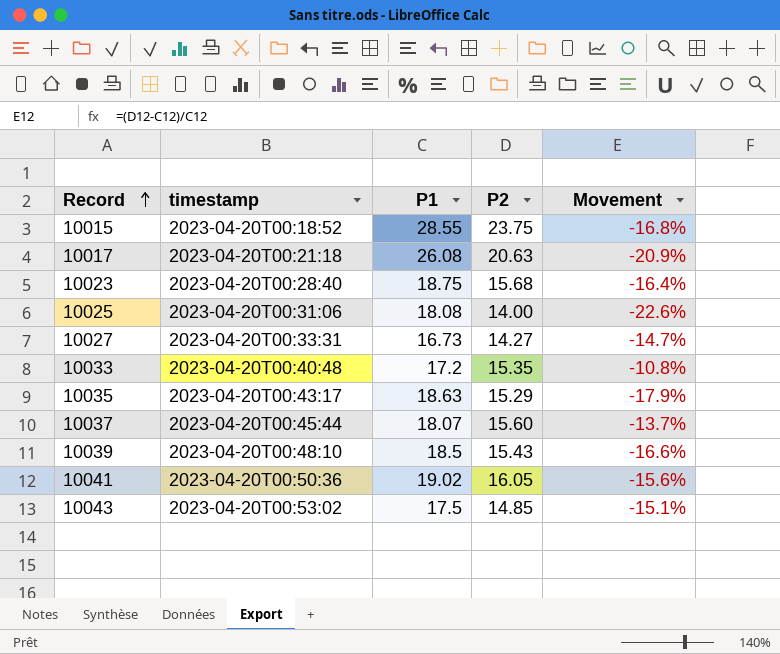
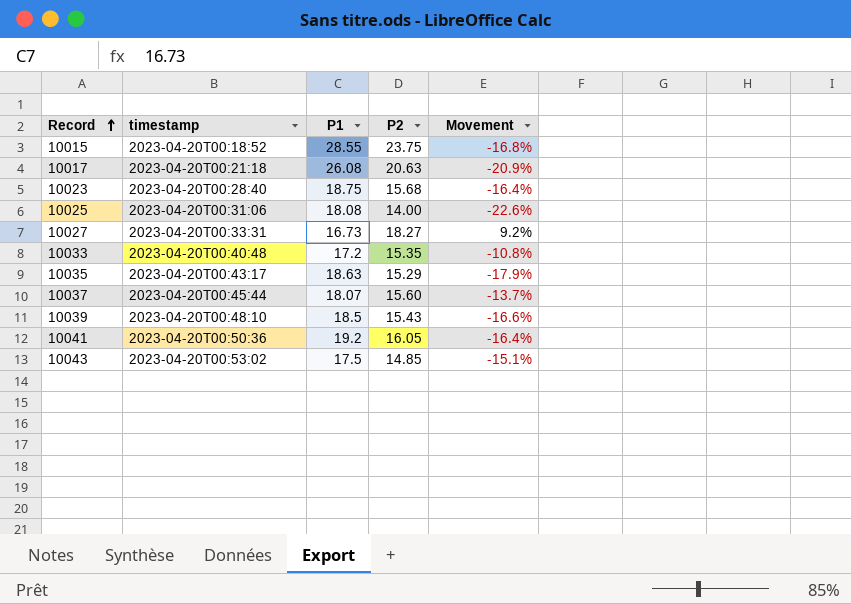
10027 | P2: 14.27 -> 18.27
10027 | Movement: -14.7% -> 9.2%
10041 | P1: 19.02 -> 19.2
10041 | Movement: -15.6% -> -16.4%

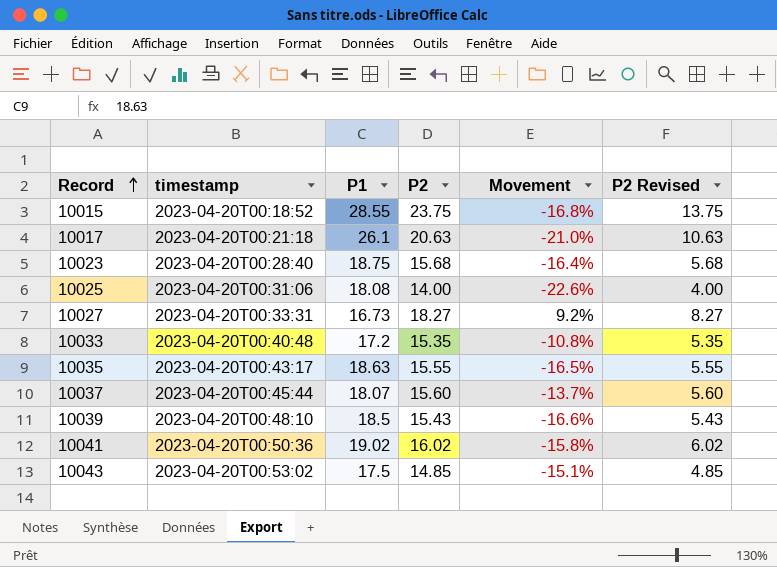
column P2 Revised | formula: none -> [P2] - 10
10017 | P1: 26.08 -> 26.1
10017 | Movement: -20.9% -> -21.0%
10035 | P2: 15.29 -> 15.55
10035 | Movement: -17.9% -> -16.5%
10041 | P1: 19.2 -> 19.02
10041 | P2: 16.05 -> 16.02
10041 | Movement: -16.4% -> -15.8%

